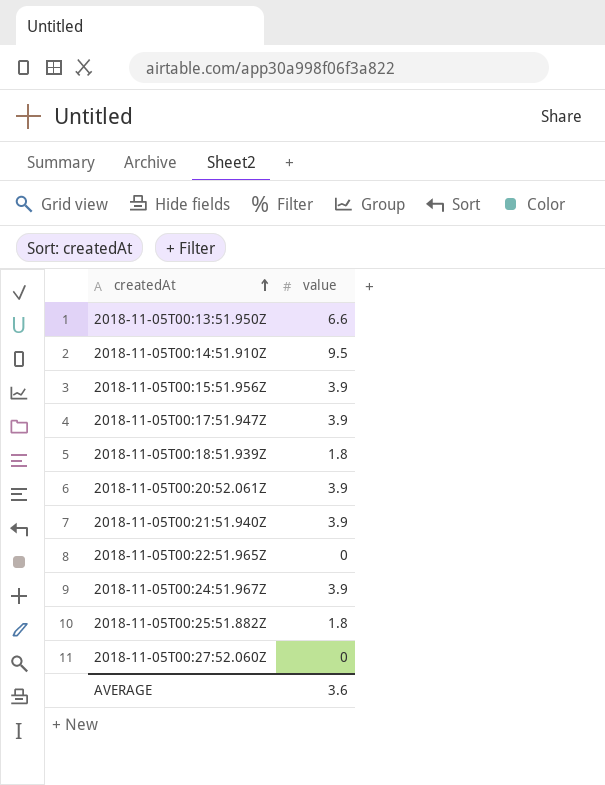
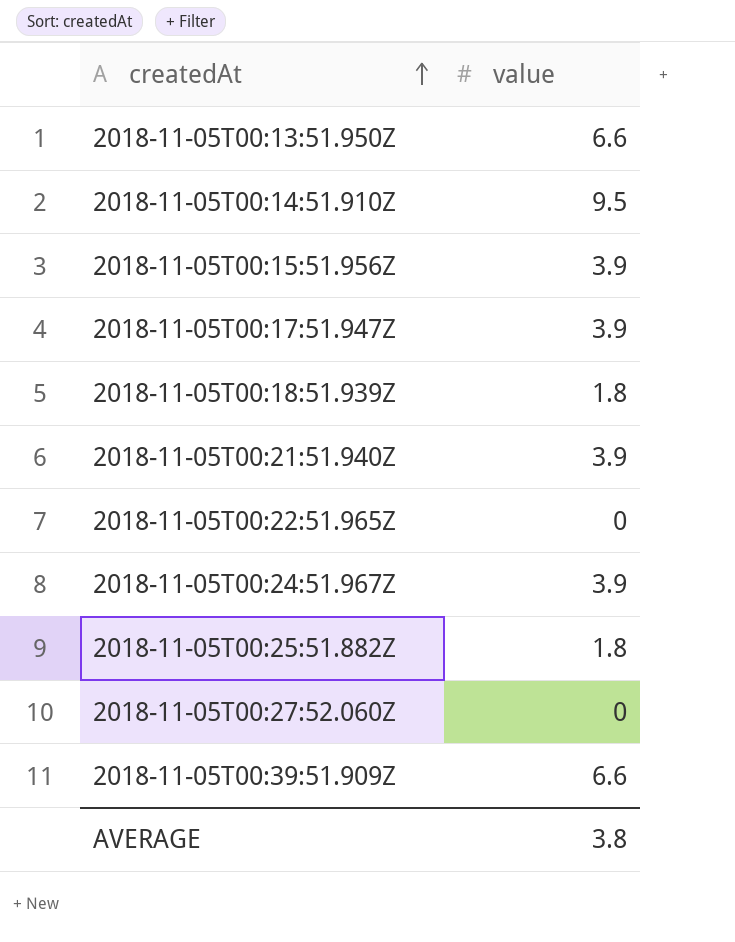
row 2018-11-05T00:20:52.061Z: 3.9 -> none
row 2018-11-05T00:39:51.909Z: none -> 6.6
AVERAGE | value: 3.6 -> 3.8

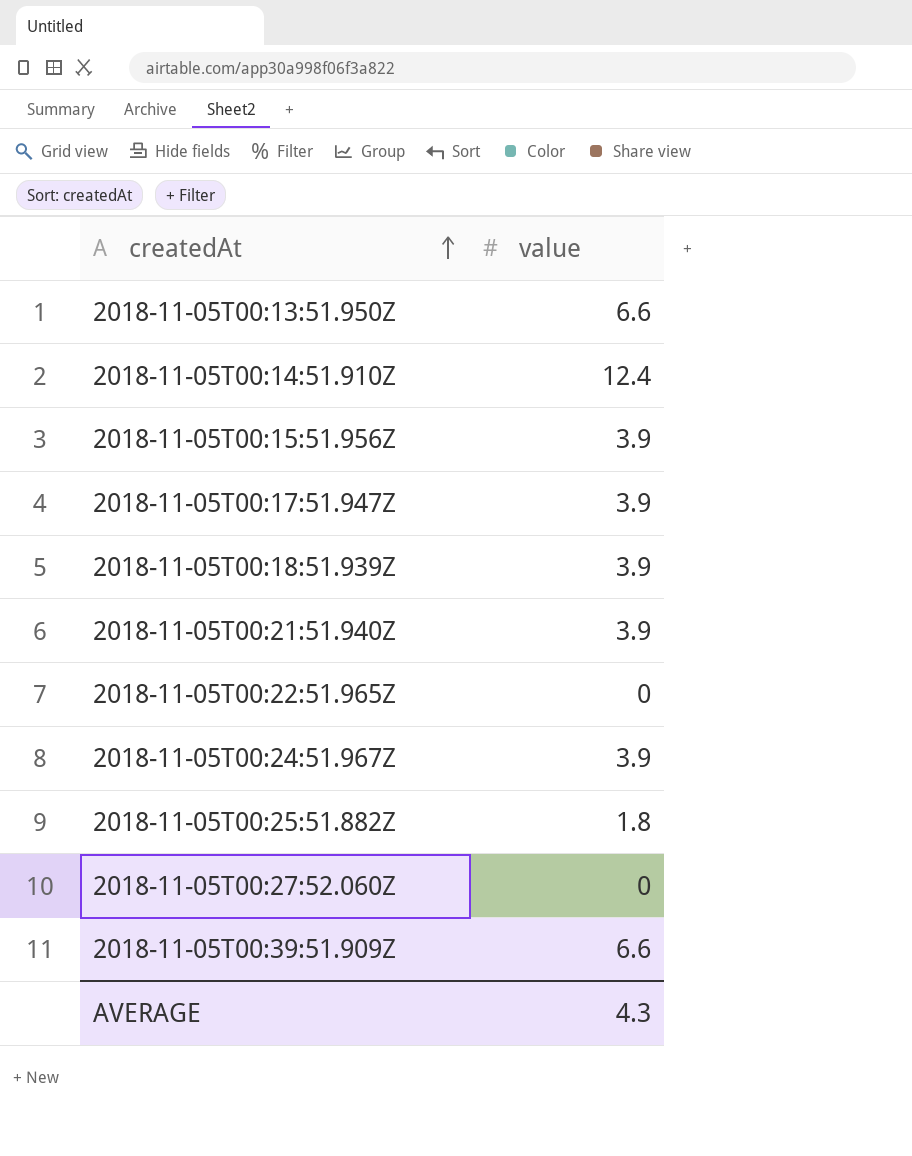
2018-11-05T00:14:51.910Z | value: 9.5 -> 12.4
2018-11-05T00:18:51.939Z | value: 1.8 -> 3.9
AVERAGE | value: 3.8 -> 4.3

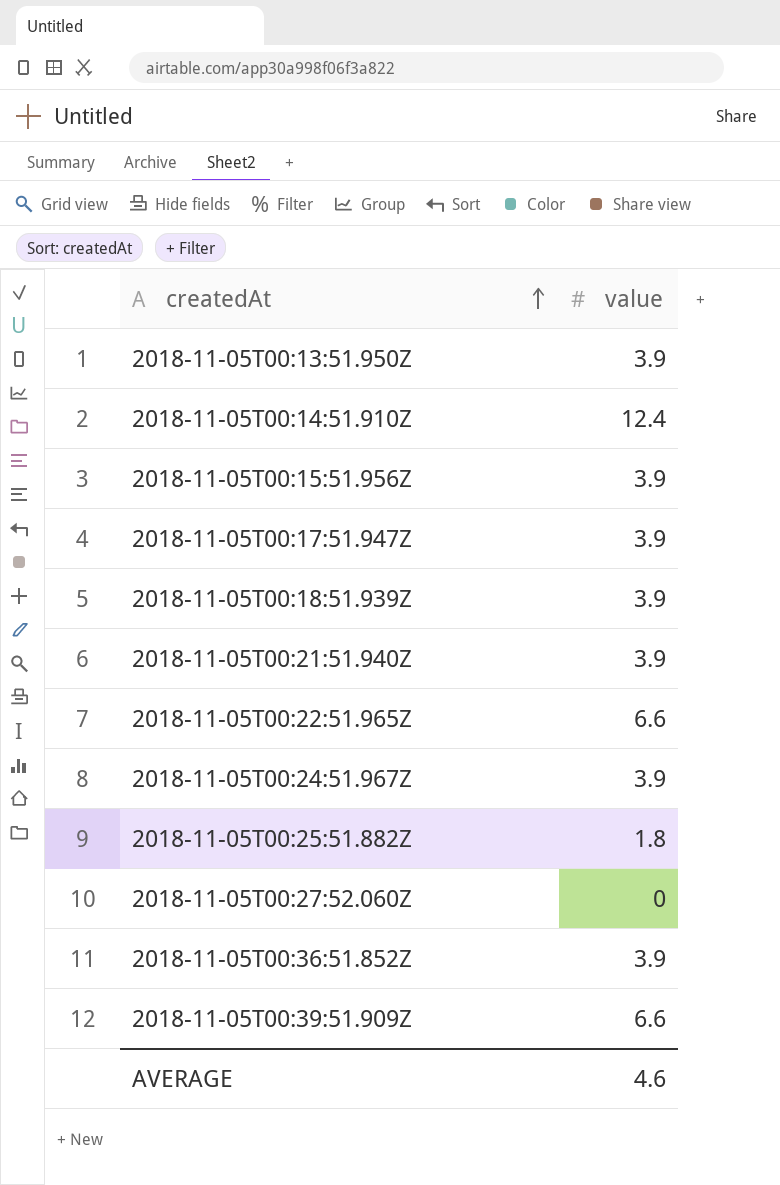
2018-11-05T00:13:51.950Z | value: 6.6 -> 3.9
2018-11-05T00:22:51.965Z | value: 0 -> 6.6
row 2018-11-05T00:36:51.852Z: none -> 3.9
AVERAGE | value: 4.3 -> 4.6

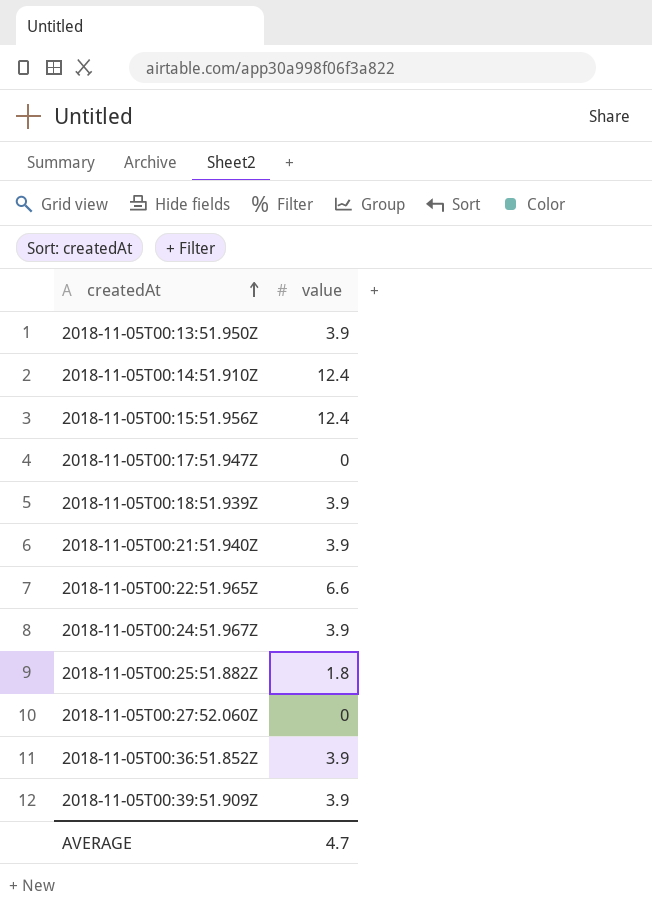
2018-11-05T00:15:51.956Z | value: 3.9 -> 12.4
2018-11-05T00:17:51.947Z | value: 3.9 -> 0
2018-11-05T00:39:51.909Z | value: 6.6 -> 3.9
AVERAGE | value: 4.6 -> 4.7

